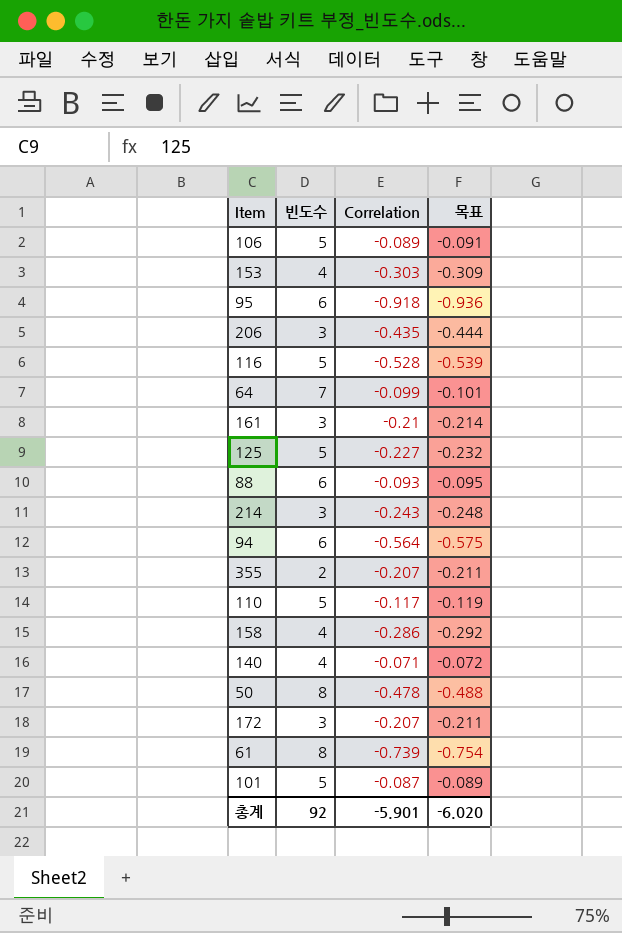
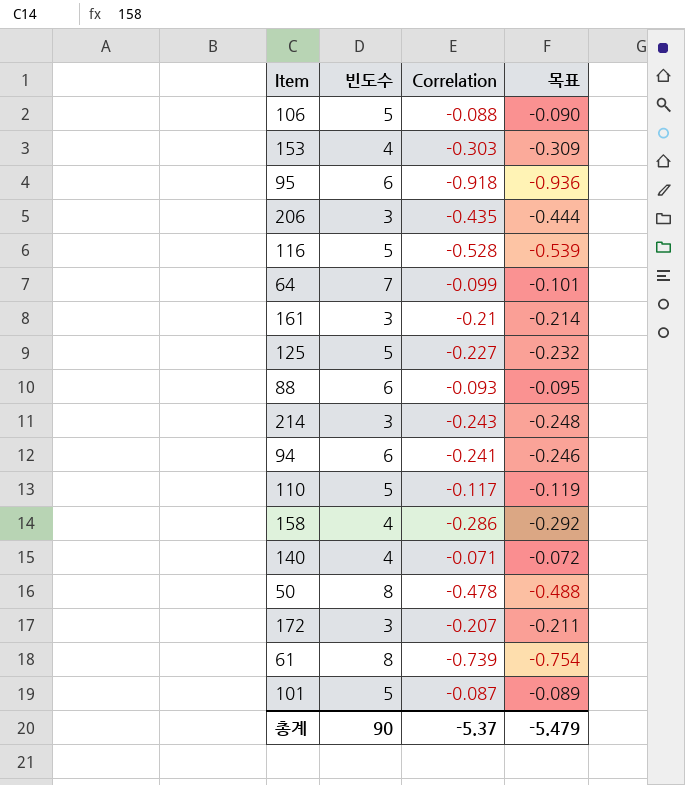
row 355: 2 | -0.207 | -0.211 -> none
106 | Correlation: -0.089 -> -0.088
106 | 목표: -0.091 -> -0.090
94 | Correlation: -0.564 -> -0.241
94 | 목표: -0.575 -> -0.246
총계 | 빈도수: 92 -> 90
총계 | Correlation: -5.901 -> -5.37
총계 | 목표: -6.020 -> -5.479

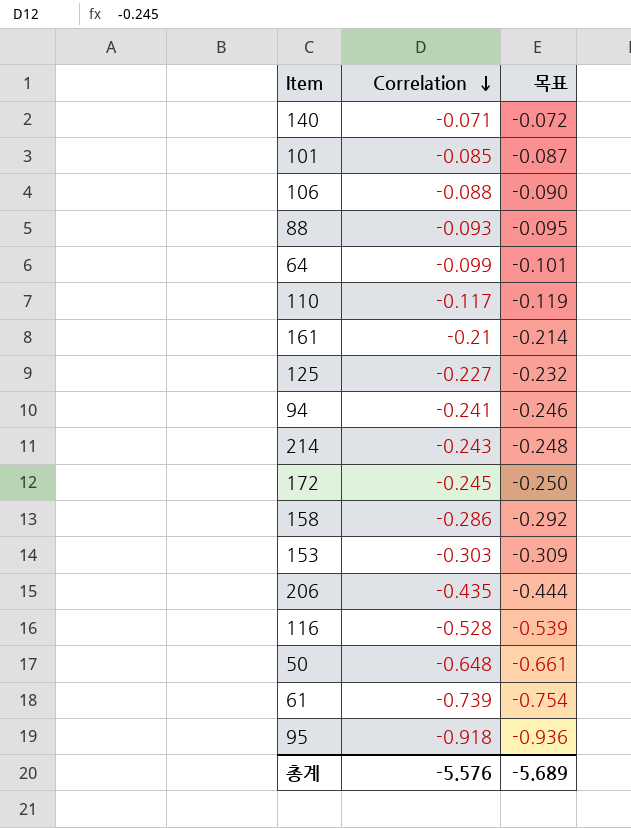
row order: none -> Correlation descending
column 빈도수 | position: 2 -> none
101 | Correlation: -0.087 -> -0.085
101 | 목표: -0.089 -> -0.087
172 | Correlation: -0.207 -> -0.245
172 | 목표: -0.211 -> -0.250
50 | Correlation: -0.478 -> -0.648
50 | 목표: -0.488 -> -0.661
총계 | Correlation: -5.37 -> -5.576
총계 | 목표: -5.479 -> -5.689

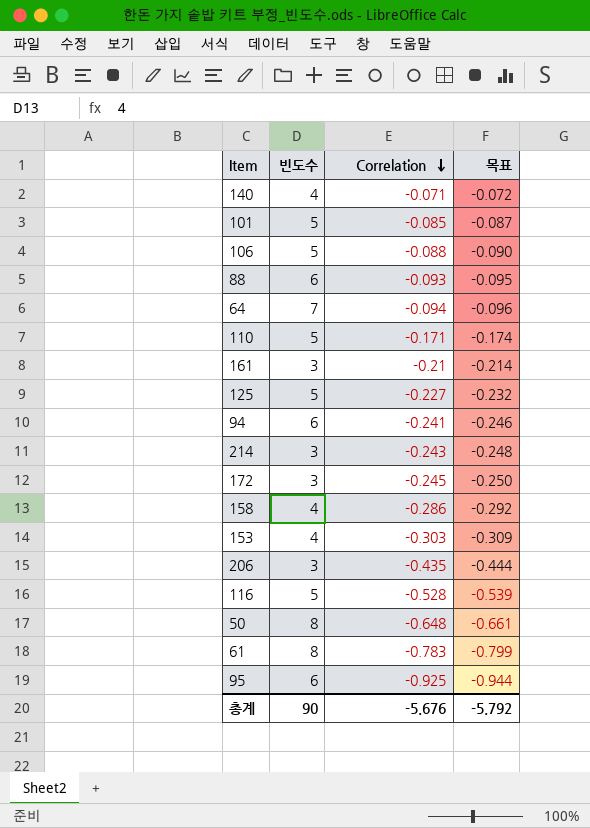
column 빈도수 | position: none -> 2
64 | Correlation: -0.099 -> -0.094
64 | 목표: -0.101 -> -0.096
110 | Correlation: -0.117 -> -0.171
110 | 목표: -0.119 -> -0.174
61 | Correlation: -0.739 -> -0.783
61 | 목표: -0.754 -> -0.799
95 | Correlation: -0.918 -> -0.925
95 | 목표: -0.936 -> -0.944
총계 | Correlation: -5.576 -> -5.676
총계 | 목표: -5.689 -> -5.792

